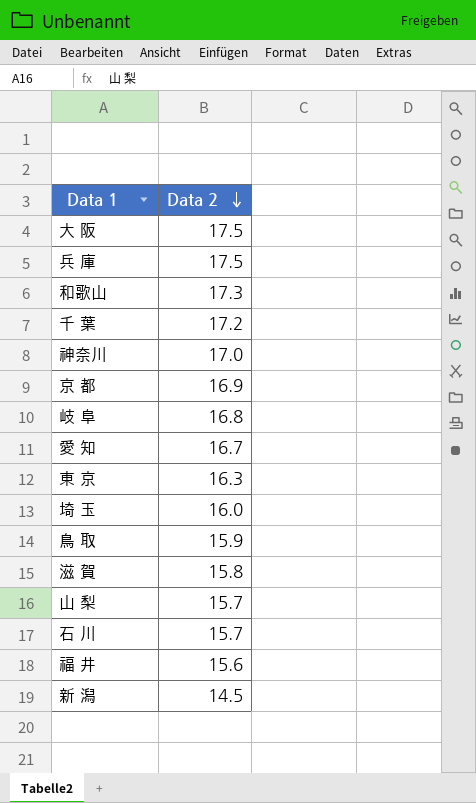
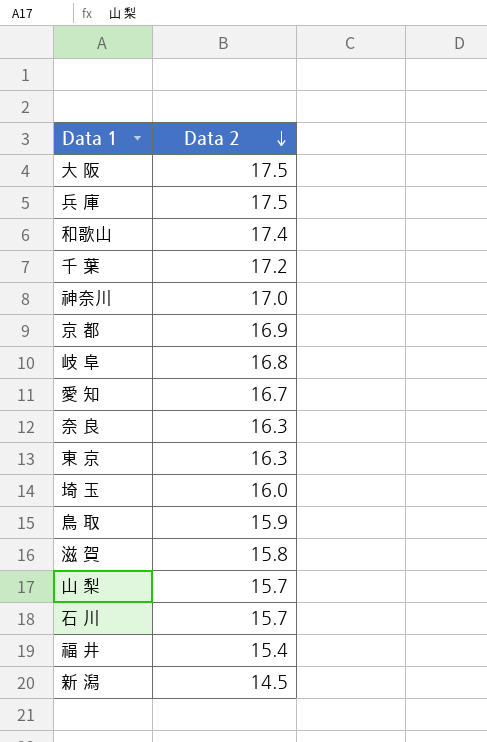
和歌山 | Data 2: 17.3 -> 17.4
row 奈 良: none -> 16.3
福 井 | Data 2: 15.6 -> 15.4

